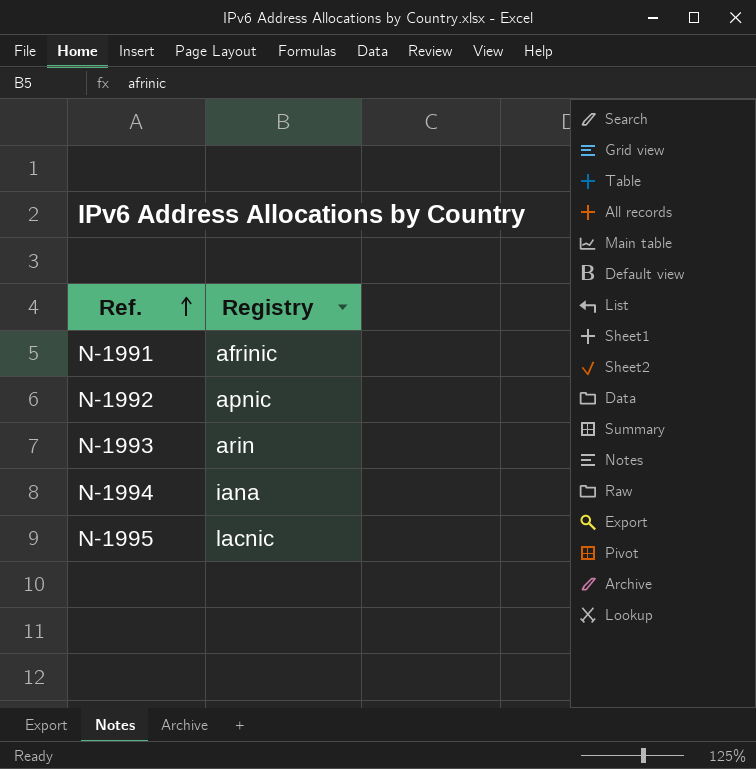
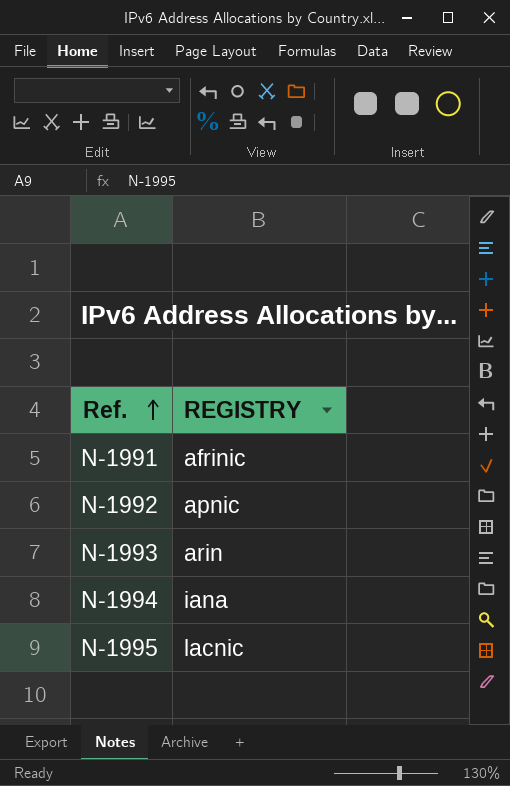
column name: Registry -> REGISTRY

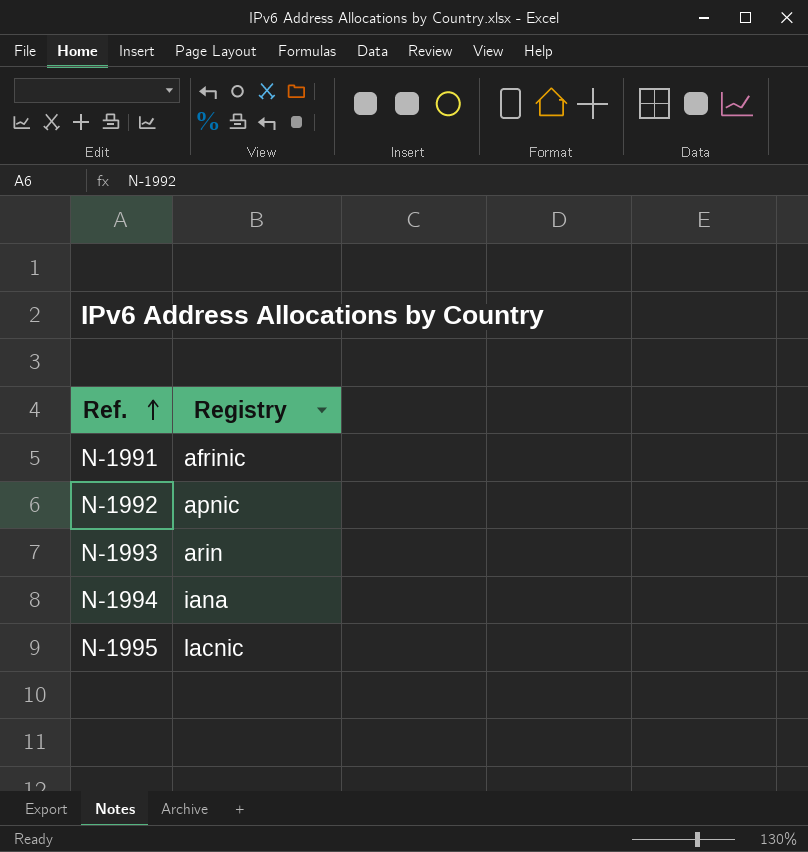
column name: REGISTRY -> Registry

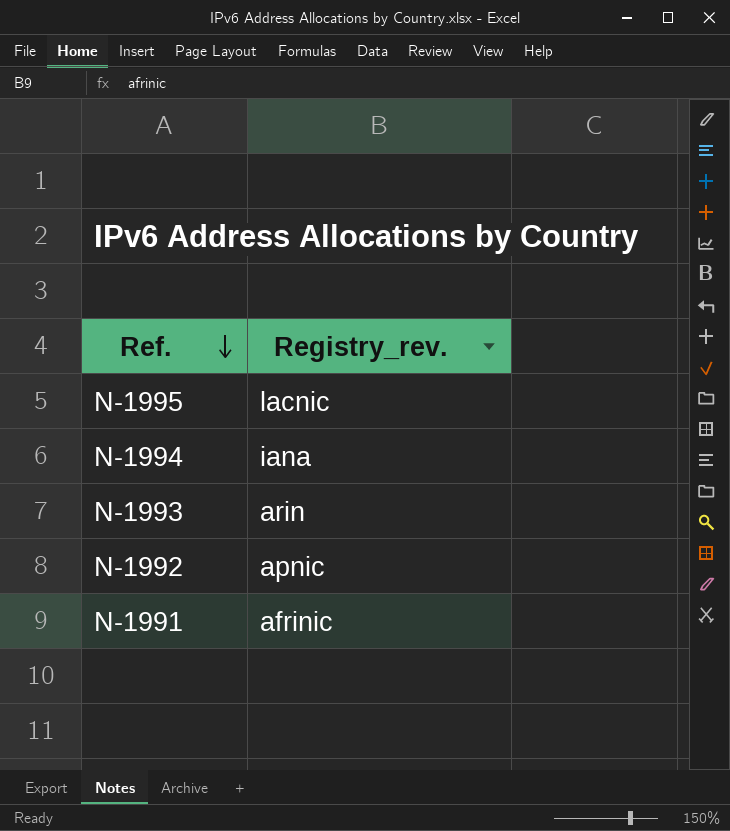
row order: Ref. ascending -> Ref. descending
column name: Registry -> Registry_rev.

